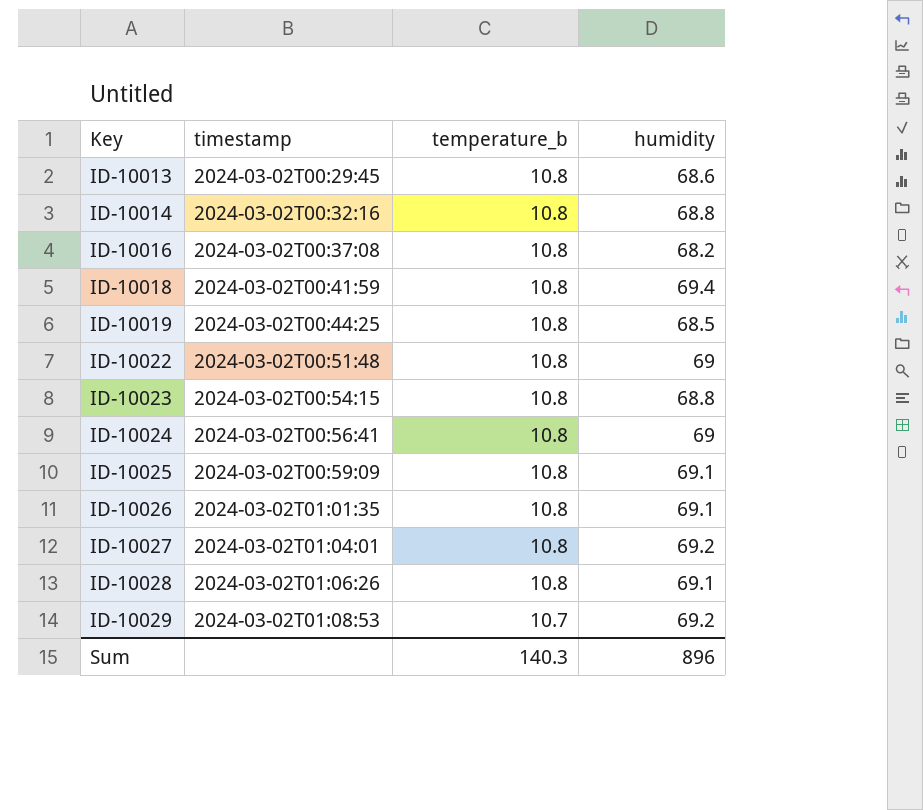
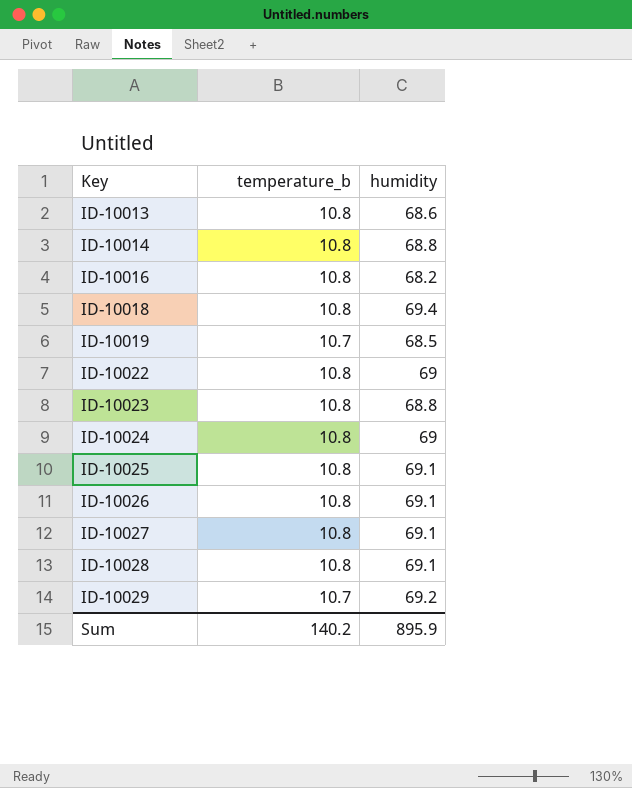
column timestamp | position: 2 -> none
ID-10019 | temperature_b: 10.8 -> 10.7
ID-10027 | humidity: 69.2 -> 69.1
Sum | temperature_b: 140.3 -> 140.2
Sum | humidity: 896 -> 895.9

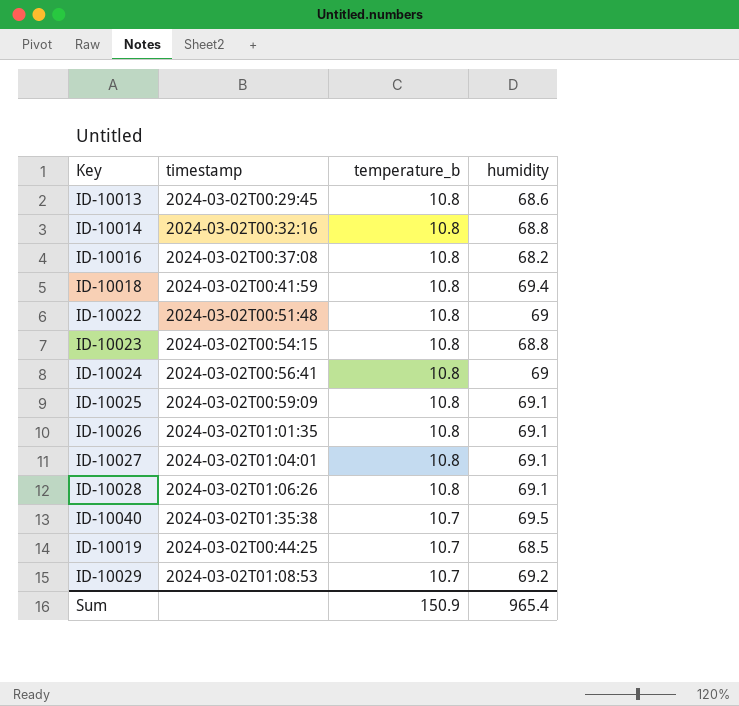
row order: Key ascending -> temperature_b descending
column timestamp | position: none -> 2
row ID-10040: none -> 2024-03-02T01:35:38 | 10.7 | 69.5
Sum | temperature_b: 140.2 -> 150.9
Sum | humidity: 895.9 -> 965.4

